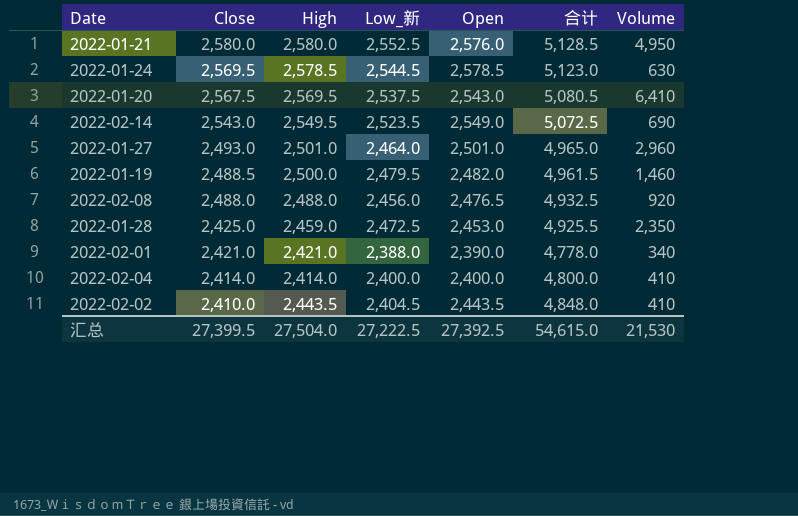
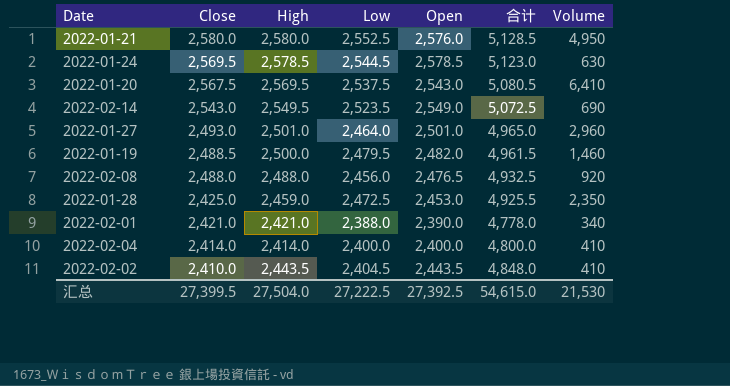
column name: Low_新 -> Low

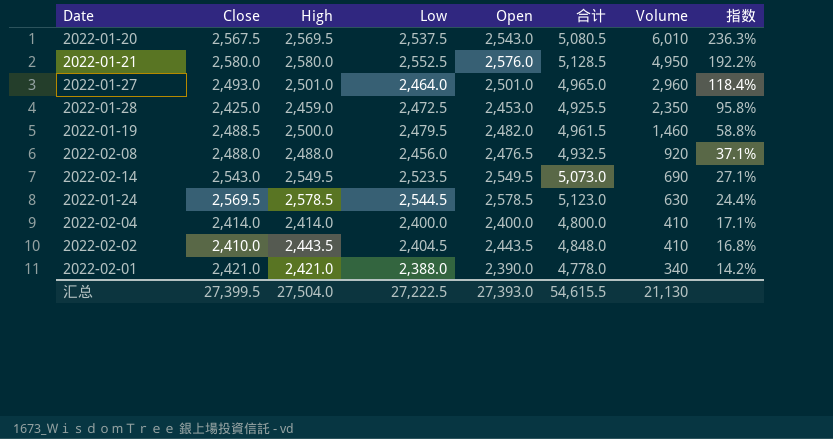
row order: Close descending -> Volume descending
column 指数 | formula: none -> [Volume] / [Open]
2022-01-20 | Volume: 6,410 -> 6,010
2022-02-14 | Open: 2,549.0 -> 2,549.5
2022-02-14 | 合计: 5,072.5 -> 5,073.0
汇总 | Open: 27,392.5 -> 27,393.0
汇总 | 合计: 54,615.0 -> 54,615.5
汇总 | Volume: 21,530 -> 21,130

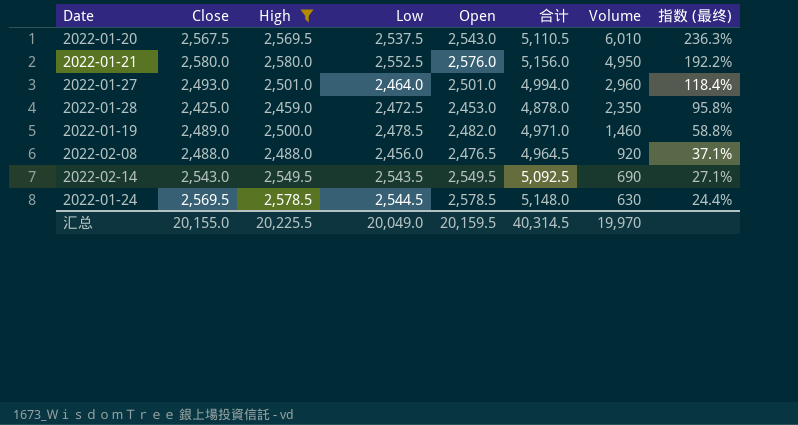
filter: none -> High >= 2,459.0
column 合计 | formula: [Low] + [Open] -> [Close] + [Open]
column name: 指数 -> 指数 (最终)
2022-01-19 | Close: 2,488.5 -> 2,489.0
2022-01-19 | Low: 2,479.5 -> 2,478.5
2022-02-14 | Low: 2,523.5 -> 2,543.5
汇总 | Close: 27,399.5 -> 20,155.0
汇总 | High: 27,504.0 -> 20,225.5
汇总 | Low: 27,222.5 -> 20,049.0
汇总 | Open: 27,393.0 -> 20,159.5
汇总 | 合计: 54,615.5 -> 40,314.5
汇总 | Volume: 21,130 -> 19,970

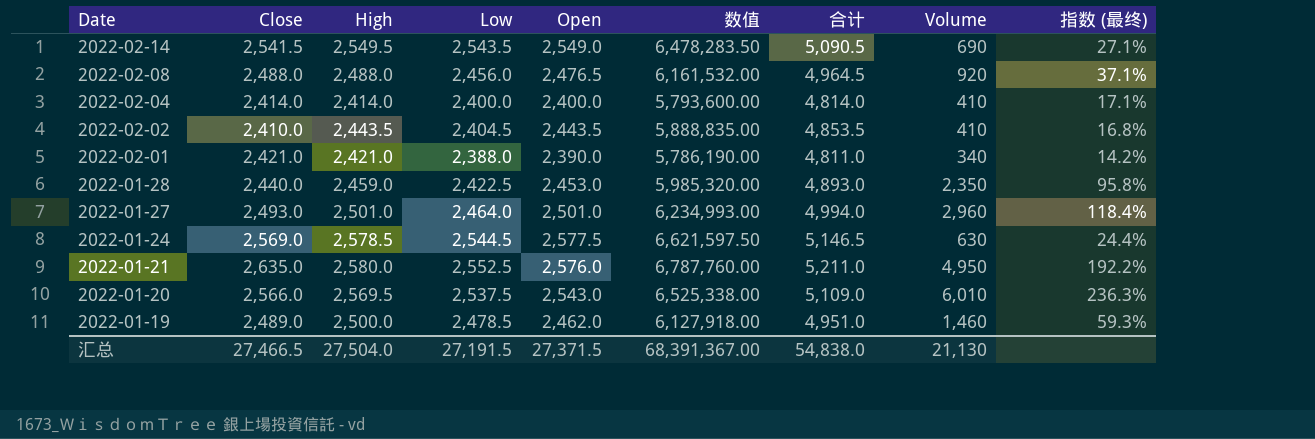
filter: High >= 2,459.0 -> none
row order: Volume descending -> Date descending
column 数值 | formula: none -> [Close] * [Open]
2022-02-14 | Close: 2,543.0 -> 2,541.5
2022-02-14 | Open: 2,549.5 -> 2,549.0
2022-02-14 | 合计: 5,092.5 -> 5,090.5
2022-01-28 | Close: 2,425.0 -> 2,440.0
2022-01-28 | Low: 2,472.5 -> 2,422.5
2022-01-28 | 合计: 4,878.0 -> 4,893.0
2022-01-24 | Close: 2,569.5 -> 2,569.0
2022-01-24 | Open: 2,578.5 -> 2,577.5
2022-01-24 | 合计: 5,148.0 -> 5,146.5
2022-01-21 | Close: 2,580.0 -> 2,635.0
2022-01-21 | 合计: 5,156.0 -> 5,211.0
2022-01-20 | Close: 2,567.5 -> 2,566.0
2022-01-20 | 合计: 5,110.5 -> 5,109.0
2022-01-19 | Open: 2,482.0 -> 2,462.0
2022-01-19 | 合计: 4,971.0 -> 4,951.0
2022-01-19 | 指数 (最终): 58.8% -> 59.3%
汇总 | Close: 20,155.0 -> 27,466.5
汇总 | High: 20,225.5 -> 27,504.0
汇总 | Low: 20,049.0 -> 27,191.5
汇总 | Open: 20,159.5 -> 27,371.5
汇总 | 合计: 40,314.5 -> 54,838.0
汇总 | Volume: 19,970 -> 21,130

